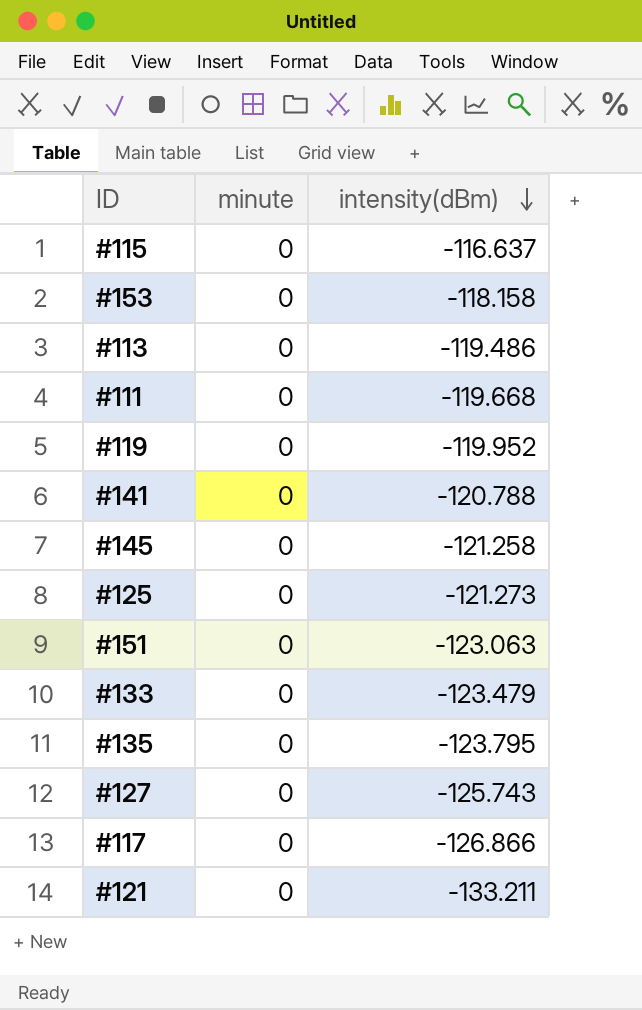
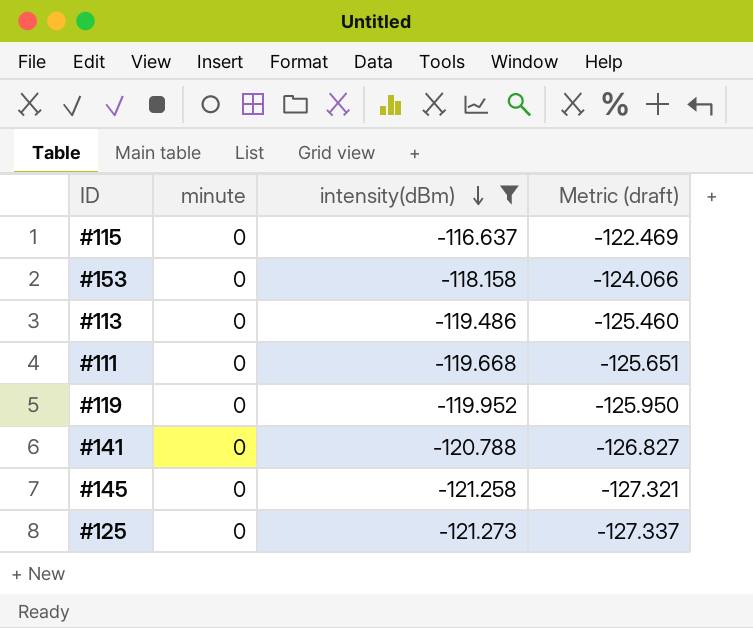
filter: none -> intensity(dBm) >= -121.273
column Metric (draft) | formula: none -> [intensity(dBm)] * 1.05

